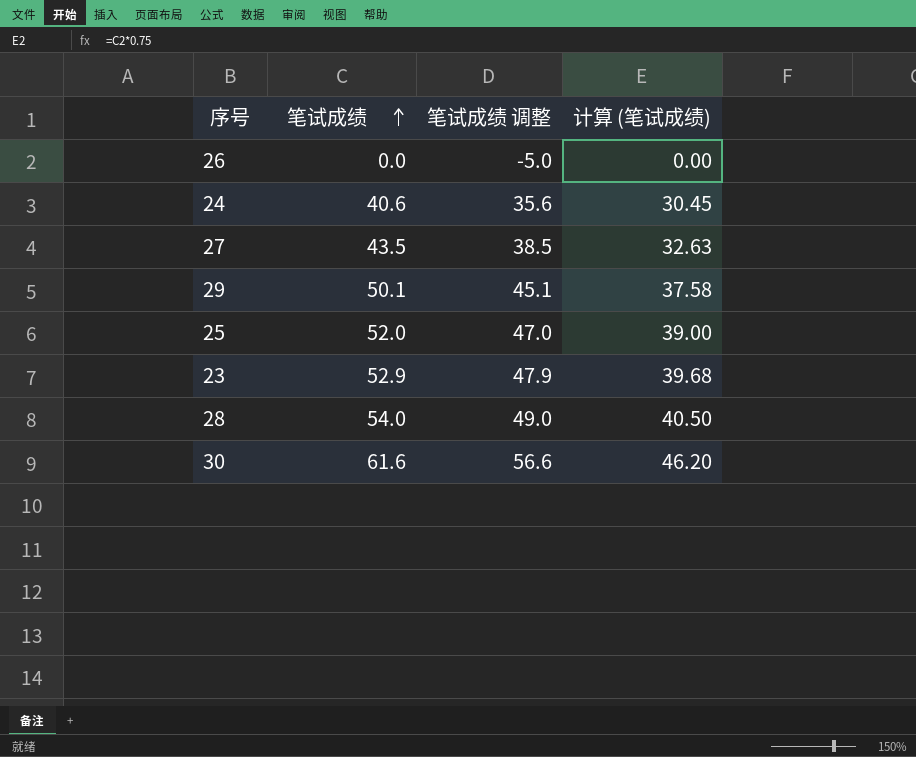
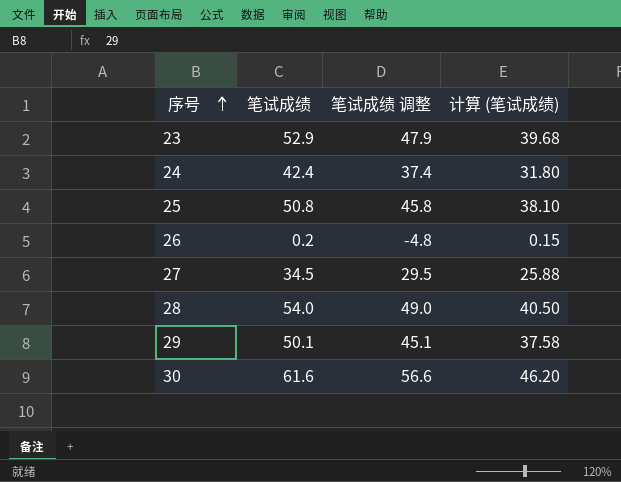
row order: 笔试成绩 ascending -> 序号 ascending
24 | 笔试成绩: 40.6 -> 42.4
24 | 笔试成绩 调整: 35.6 -> 37.4
24 | 计算 (笔试成绩): 30.45 -> 31.80
25 | 笔试成绩: 52.0 -> 50.8
25 | 笔试成绩 调整: 47.0 -> 45.8
25 | 计算 (笔试成绩): 39.00 -> 38.10
26 | 笔试成绩: 0.0 -> 0.2
26 | 笔试成绩 调整: -5.0 -> -4.8
26 | 计算 (笔试成绩): 0.00 -> 0.15
27 | 笔试成绩: 43.5 -> 34.5
27 | 笔试成绩 调整: 38.5 -> 29.5
27 | 计算 (笔试成绩): 32.63 -> 25.88

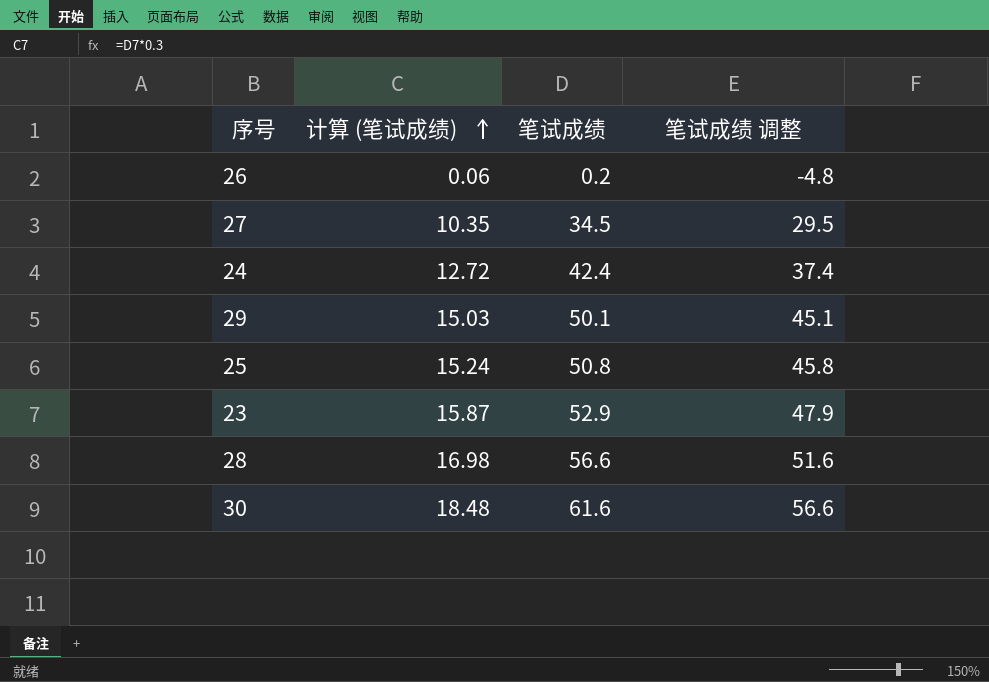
row order: 序号 ascending -> 计算 (笔试成绩) ascending
column 计算 (笔试成绩) | formula: [笔试成绩] * 0.75 -> [笔试成绩] * 0.3
column 计算 (笔试成绩) | position: 4 -> 2
28 | 笔试成绩: 54.0 -> 56.6
28 | 笔试成绩 调整: 49.0 -> 51.6

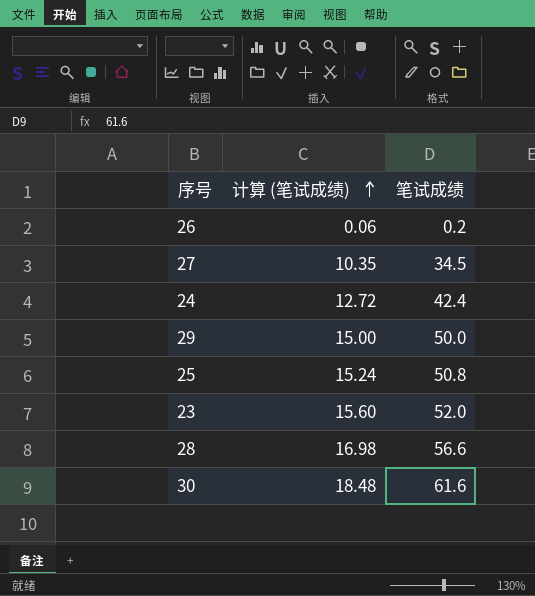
column 笔试成绩 调整 | formula: [笔试成绩] - 5 -> none
29 | 计算 (笔试成绩): 15.03 -> 15.00
29 | 笔试成绩: 50.1 -> 50.0
23 | 计算 (笔试成绩): 15.87 -> 15.60
23 | 笔试成绩: 52.9 -> 52.0

